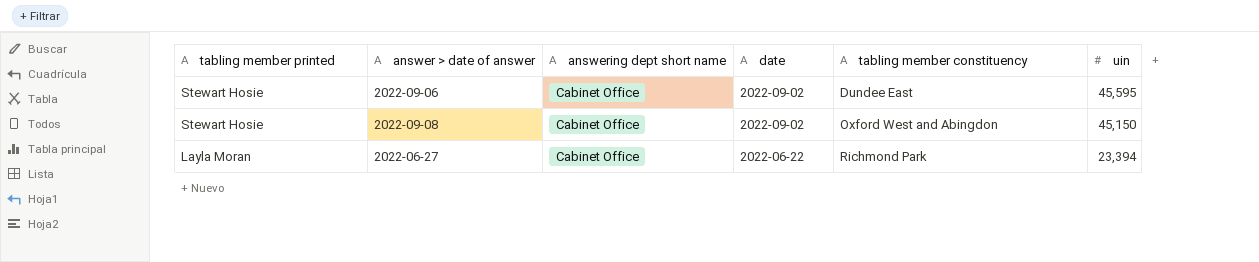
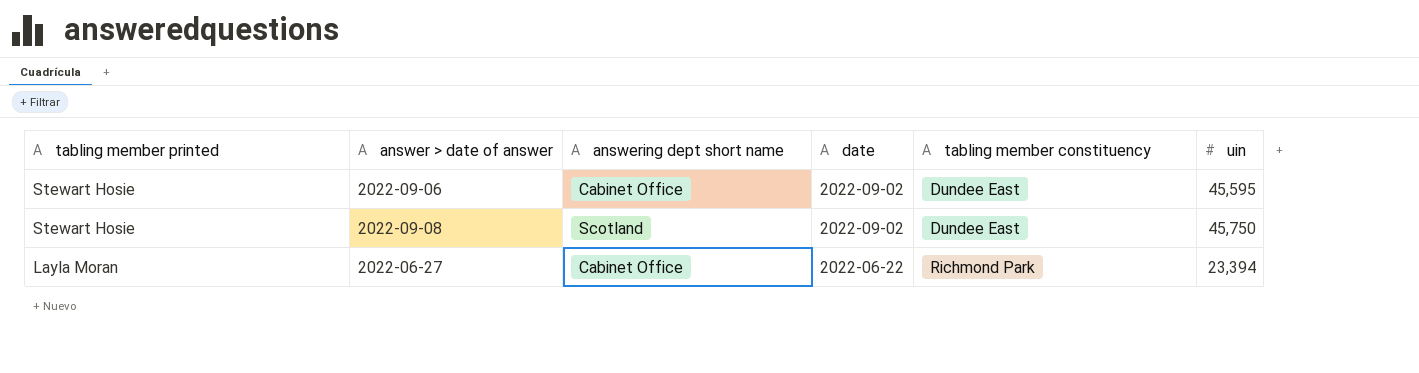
2022-09-08 | answering dept short name: Cabinet Office -> Scotland
2022-09-08 | tabling member constituency: Oxford West and Abingdon -> Dundee East
2022-09-08 | uin: 45,150 -> 45,750

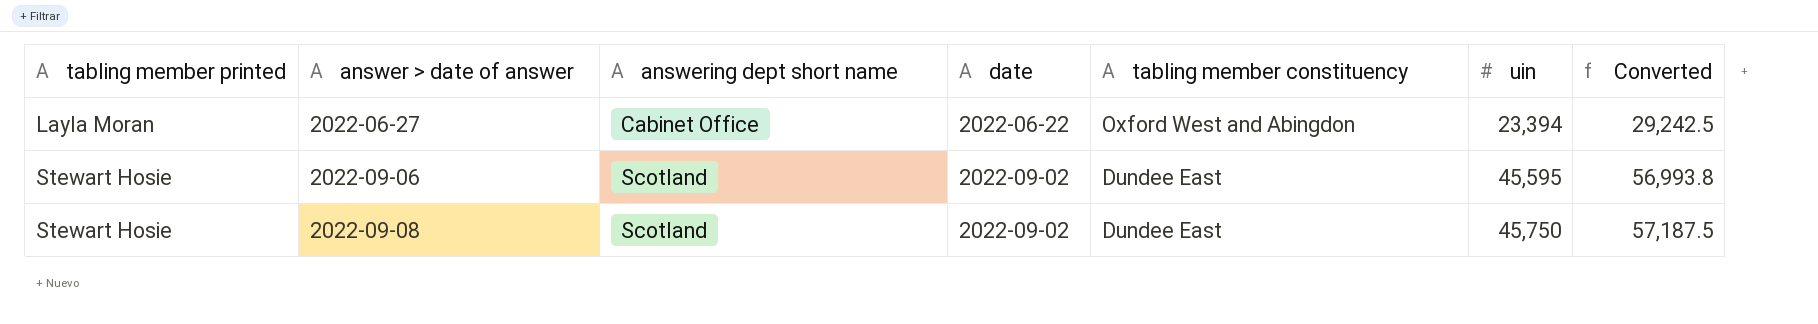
row order: tabling member printed descending -> tabling member printed ascending
column Converted | formula: none -> [uin] * 1.25
2022-06-27 | tabling member constituency: Richmond Park -> Oxford West and Abingdon
2022-09-06 | answering dept short name: Cabinet Office -> Scotland

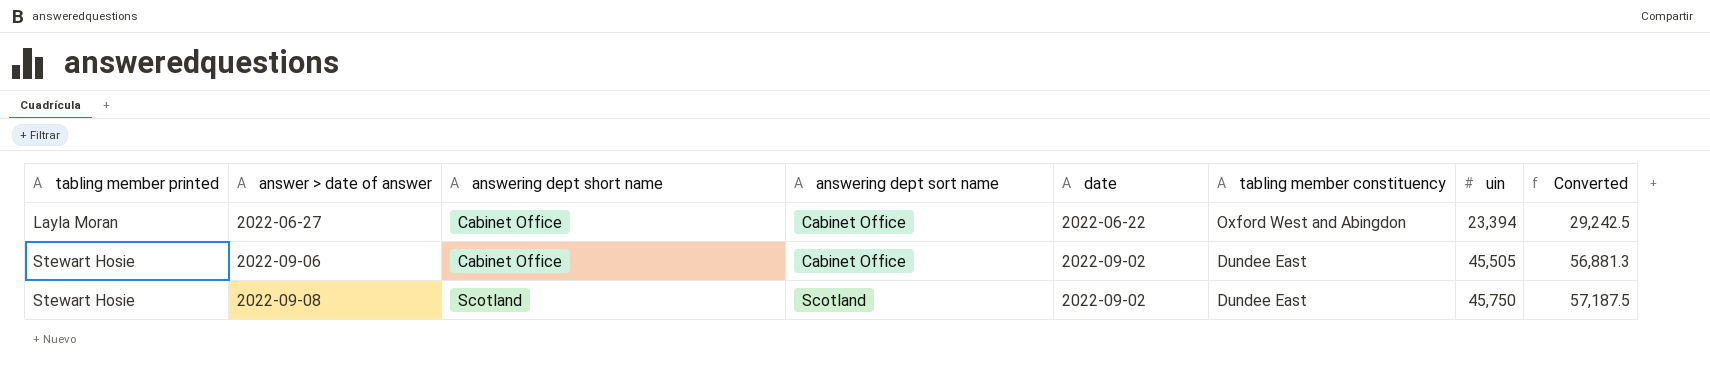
column answering dept sort name | position: none -> 4
2022-09-06 | answering dept short name: Scotland -> Cabinet Office
2022-09-06 | uin: 45,595 -> 45,505
2022-09-06 | Converted: 56,993.8 -> 56,881.3

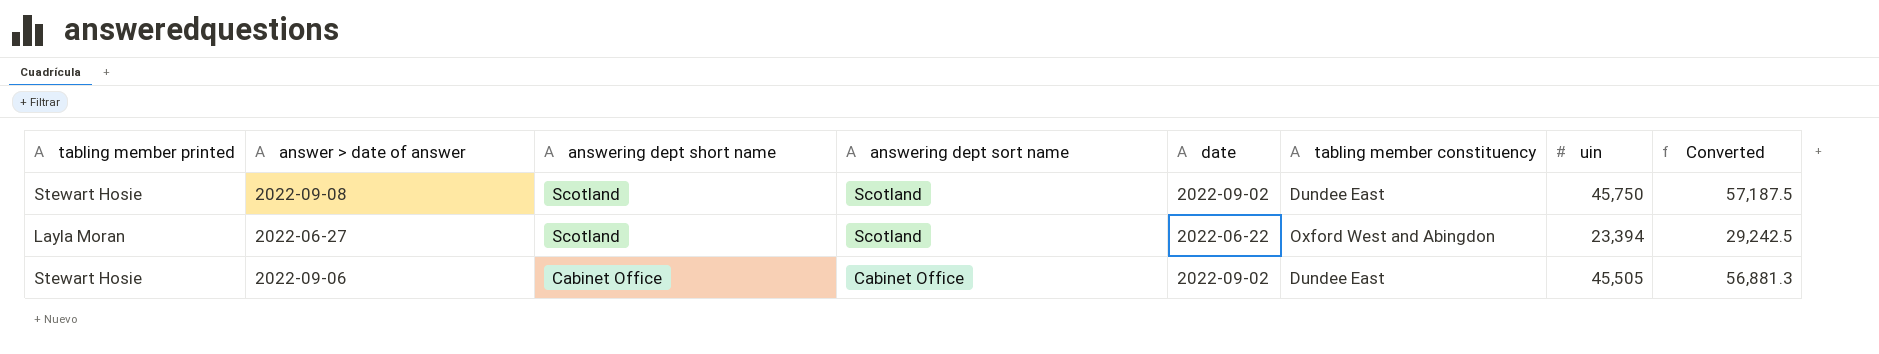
row order: tabling member printed ascending -> answering dept short name descending
2022-06-27 | answering dept short name: Cabinet Office -> Scotland
2022-06-27 | answering dept sort name: Cabinet Office -> Scotland

